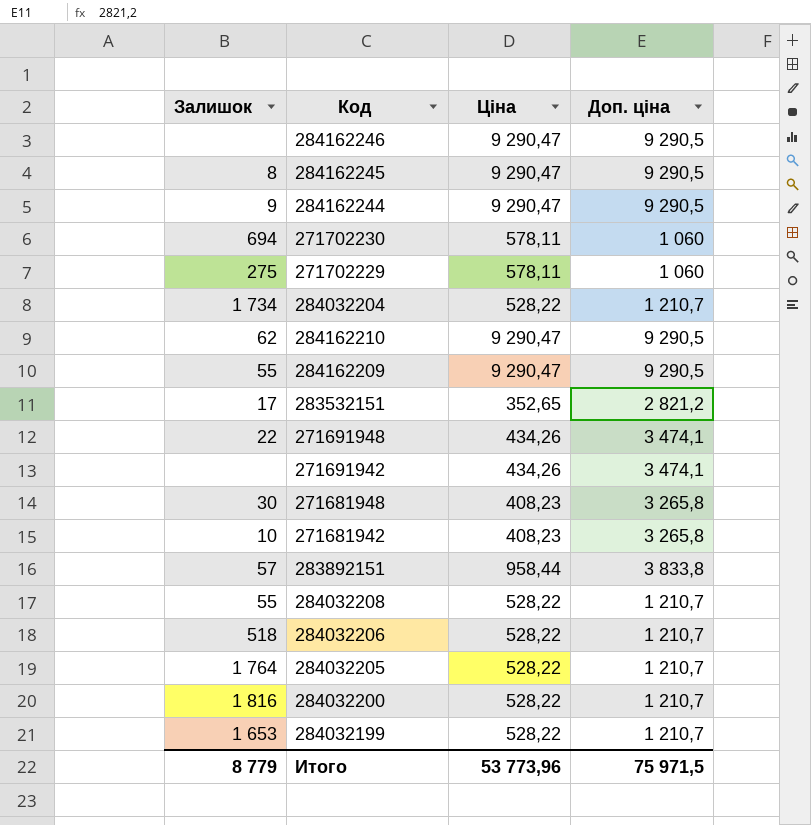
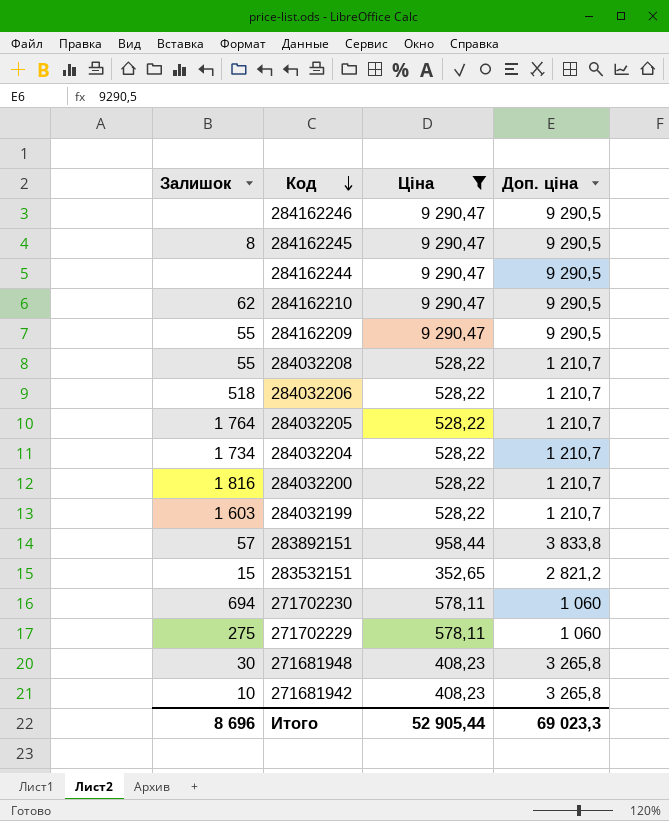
filter: none -> Ціна != 434,26
row order: none -> Код descending
284162244 | Залишок: 9 -> none
284032199 | Залишок: 1 653 -> 1 603
283532151 | Залишок: 17 -> 15
Итого | Залишок: 8 779 -> 8 696
Итого | Ціна: 53 773,96 -> 52 905,44
Итого | Доп. ціна: 75 971,5 -> 69 023,3

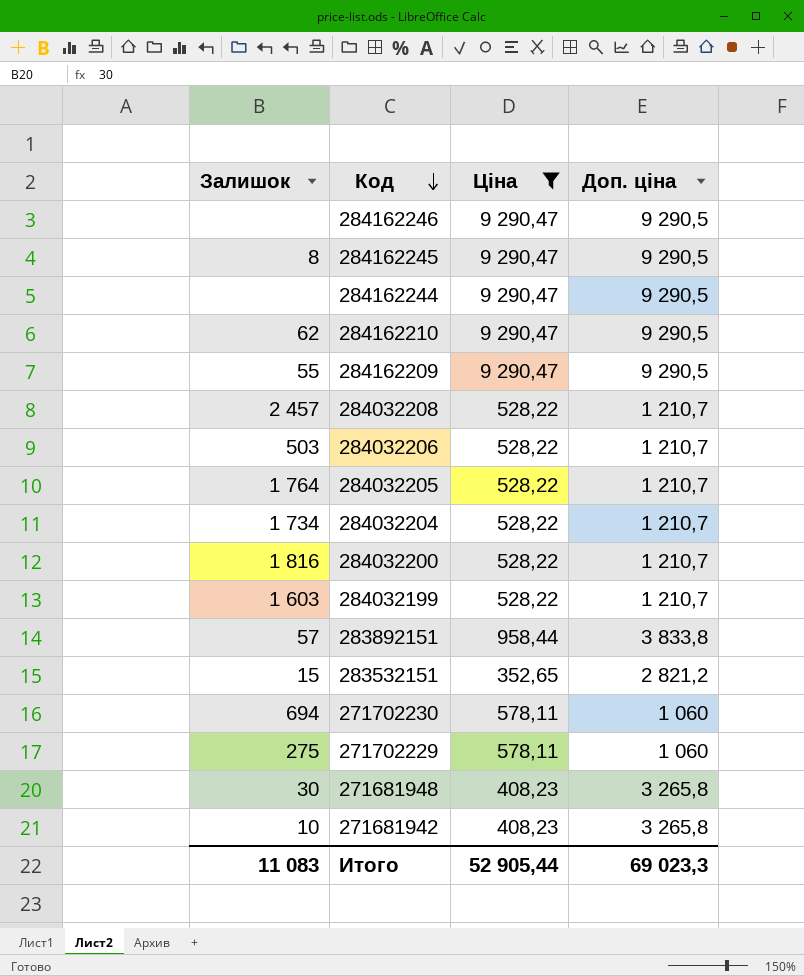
284032208 | Залишок: 55 -> 2 457
284032206 | Залишок: 518 -> 503
Итого | Залишок: 8 696 -> 11 083

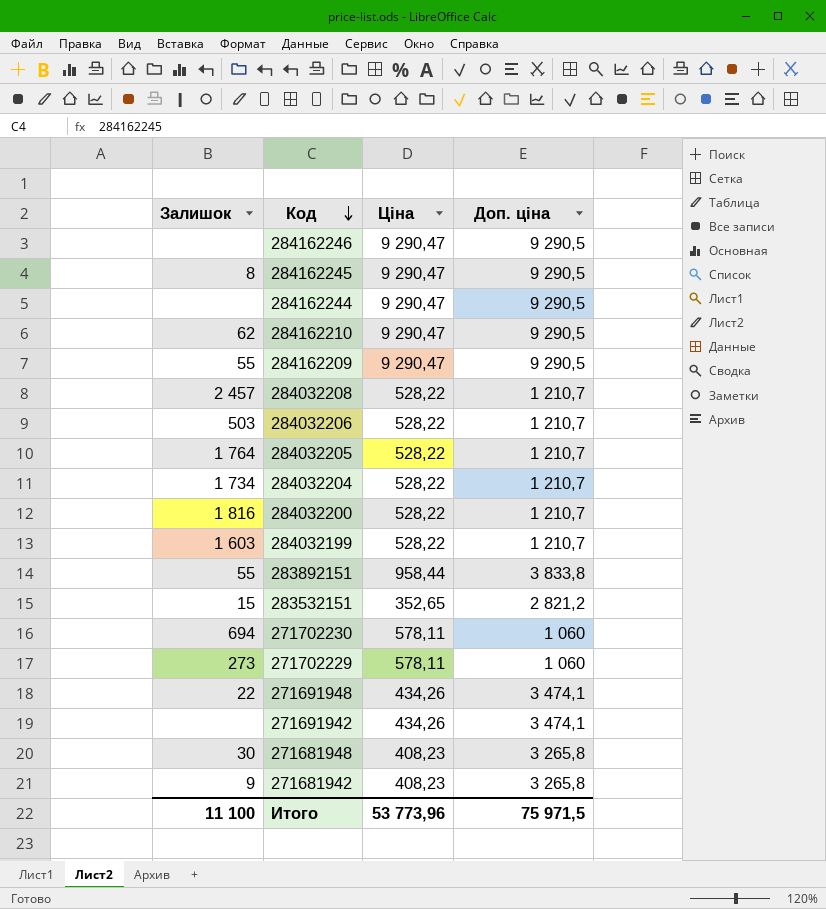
filter: Ціна != 434,26 -> none
283892151 | Залишок: 57 -> 55
271702229 | Залишок: 275 -> 273
271681942 | Залишок: 10 -> 9
Итого | Залишок: 11 083 -> 11 100
Итого | Ціна: 52 905,44 -> 53 773,96
Итого | Доп. ціна: 69 023,3 -> 75 971,5

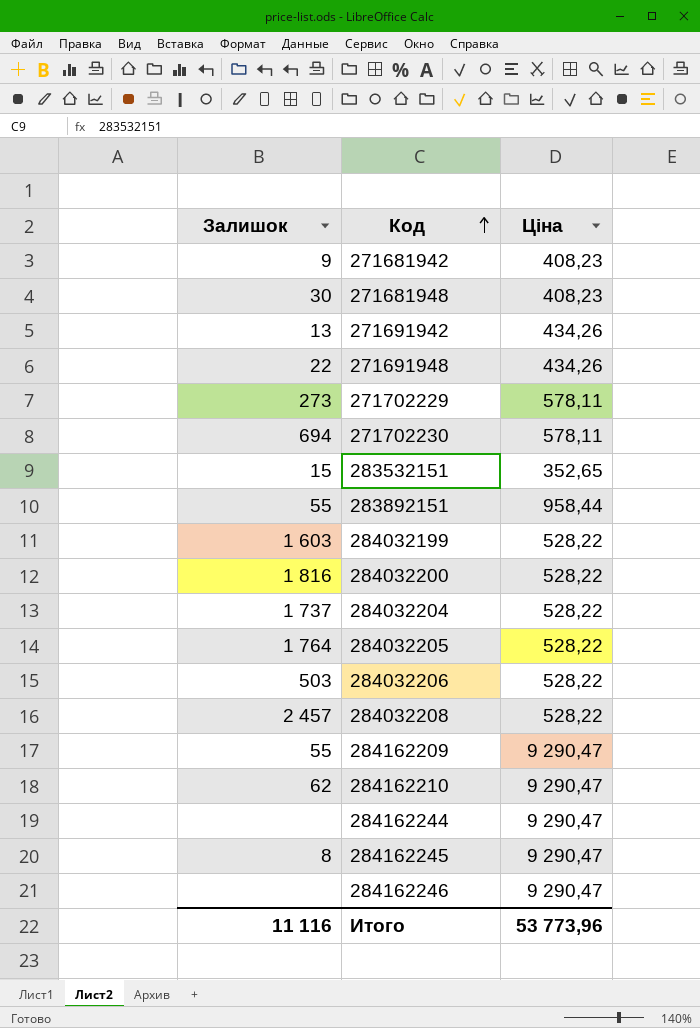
row order: Код descending -> Код ascending
column Доп. ціна | position: 4 -> none
271691942 | Залишок: none -> 13
284032204 | Залишок: 1 734 -> 1 737
Итого | Залишок: 11 100 -> 11 116

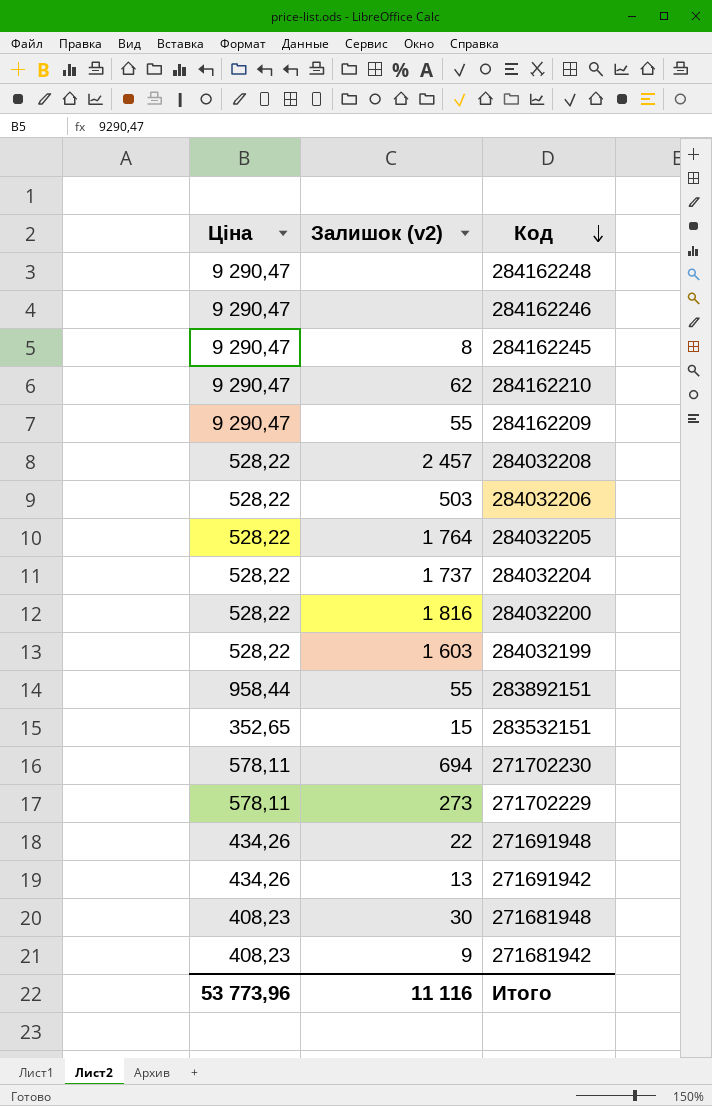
row order: Код ascending -> Код descending
column Ціна | position: 3 -> 1
column name: Залишок -> Залишок (v2)
row 284162244: none | 9 290,47 -> none
row 284162248: none -> 9 290,47 | none

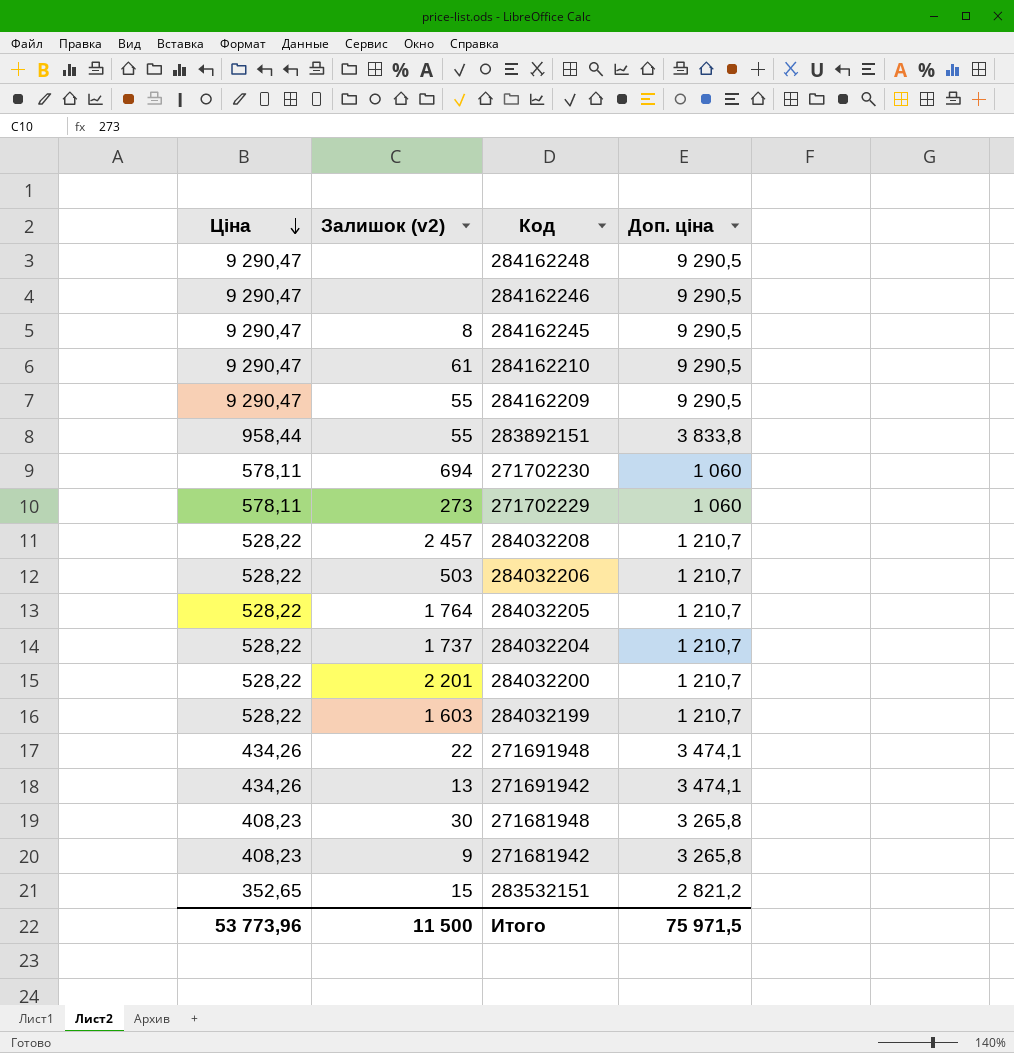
row order: Код descending -> Ціна descending
column Доп. ціна | position: none -> 4
284162210 | Залишок (v2): 62 -> 61
284032200 | Залишок (v2): 1 816 -> 2 201
Итого | Залишок (v2): 11 116 -> 11 500

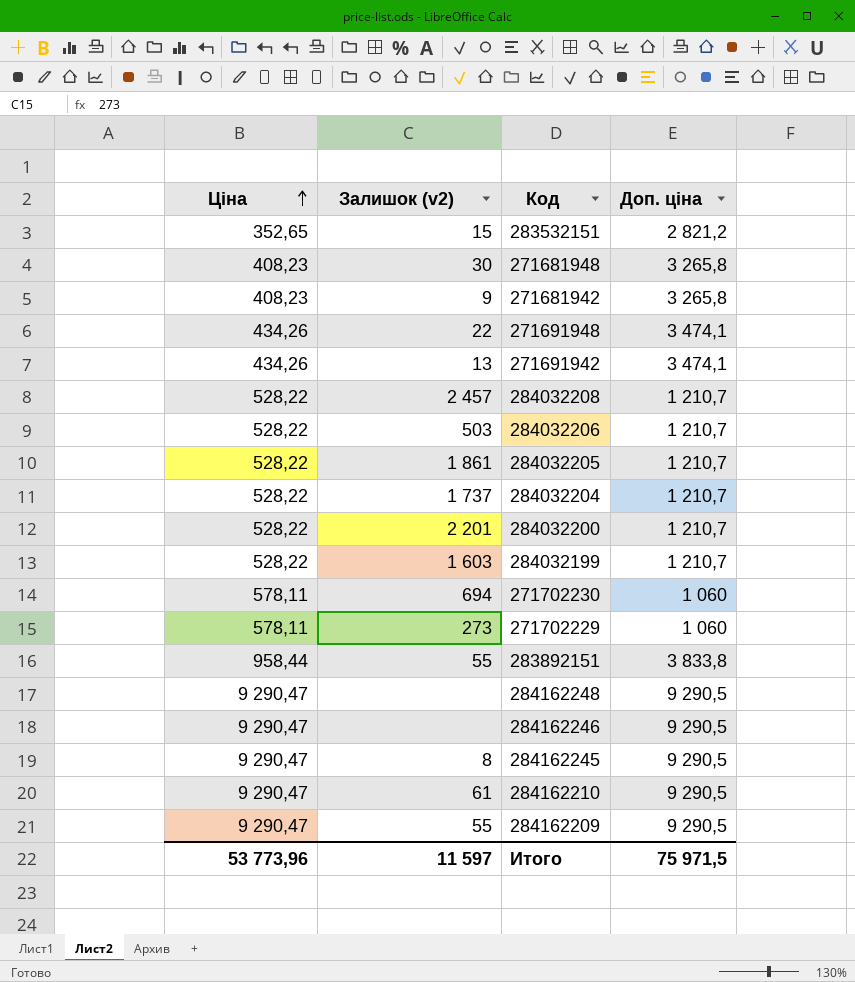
row order: Ціна descending -> Ціна ascending
284032205 | Залишок (v2): 1 764 -> 1 861
Итого | Залишок (v2): 11 500 -> 11 597

